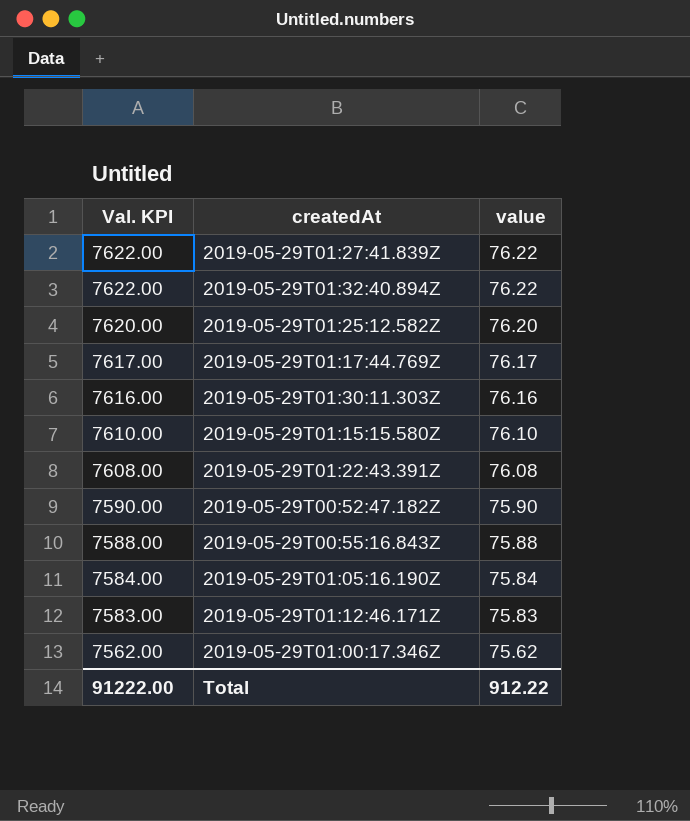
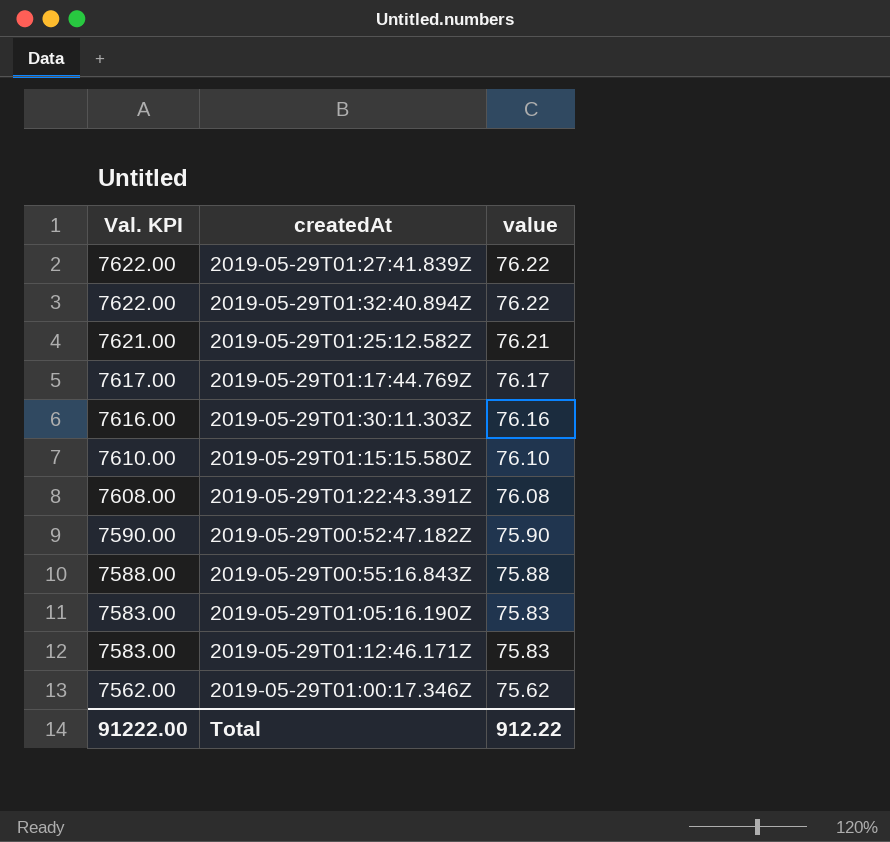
2019-05-29T01:25:12.582Z | Val. KPI: 7620.00 -> 7621.00
2019-05-29T01:25:12.582Z | value: 76.20 -> 76.21
2019-05-29T01:05:16.190Z | Val. KPI: 7584.00 -> 7583.00
2019-05-29T01:05:16.190Z | value: 75.84 -> 75.83

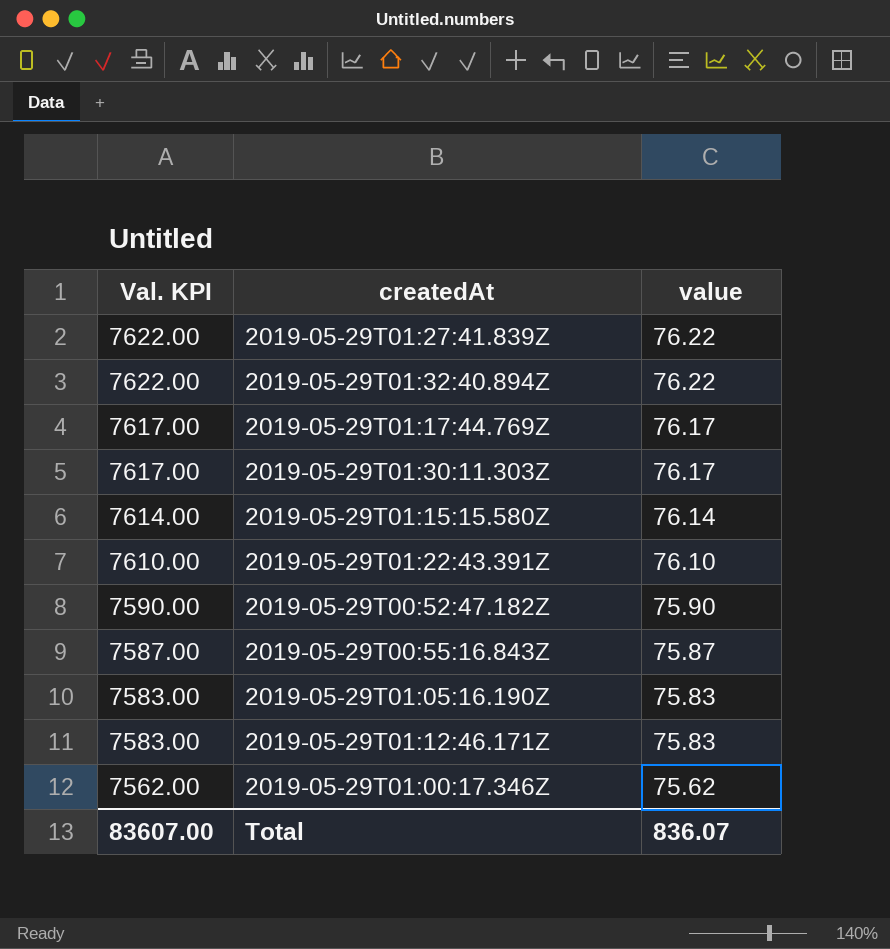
row 2019-05-29T01:25:12.582Z: 7621.00 | 76.21 -> none
2019-05-29T01:30:11.303Z | Val. KPI: 7616.00 -> 7617.00
2019-05-29T01:30:11.303Z | value: 76.16 -> 76.17
2019-05-29T01:15:15.580Z | Val. KPI: 7610.00 -> 7614.00
2019-05-29T01:15:15.580Z | value: 76.10 -> 76.14
2019-05-29T01:22:43.391Z | Val. KPI: 7608.00 -> 7610.00
2019-05-29T01:22:43.391Z | value: 76.08 -> 76.10
2019-05-29T00:55:16.843Z | Val. KPI: 7588.00 -> 7587.00
2019-05-29T00:55:16.843Z | value: 75.88 -> 75.87
Total | Val. KPI: 91222.00 -> 83607.00
Total | value: 912.22 -> 836.07

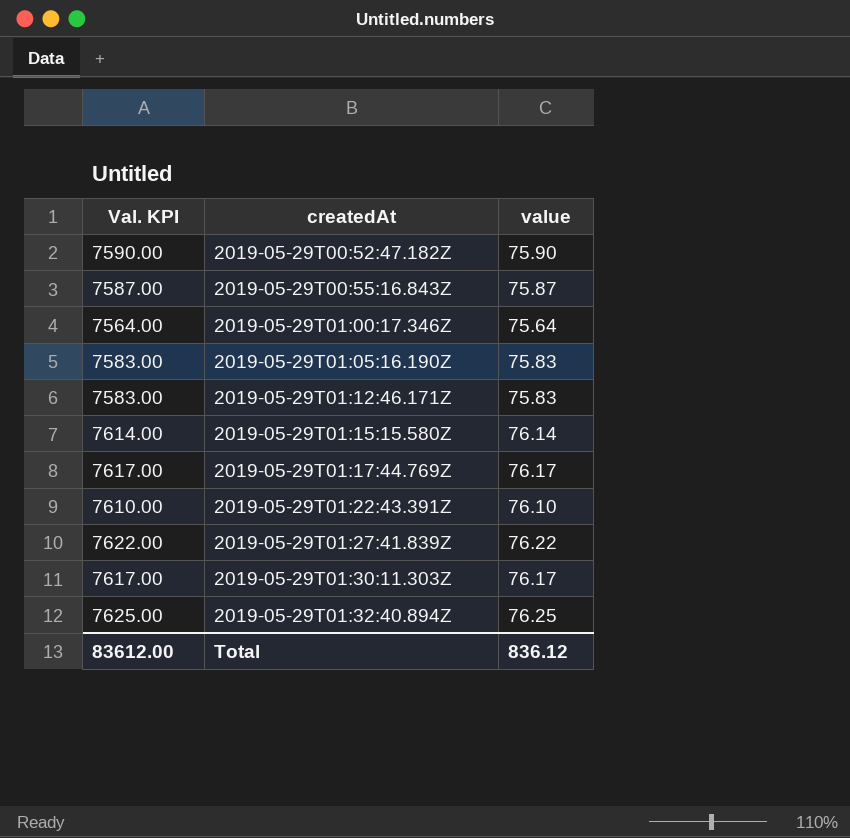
row order: Val. KPI descending -> createdAt ascending
2019-05-29T01:00:17.346Z | Val. KPI: 7562.00 -> 7564.00
2019-05-29T01:00:17.346Z | value: 75.62 -> 75.64
2019-05-29T01:32:40.894Z | Val. KPI: 7622.00 -> 7625.00
2019-05-29T01:32:40.894Z | value: 76.22 -> 76.25
Total | Val. KPI: 83607.00 -> 83612.00
Total | value: 836.07 -> 836.12

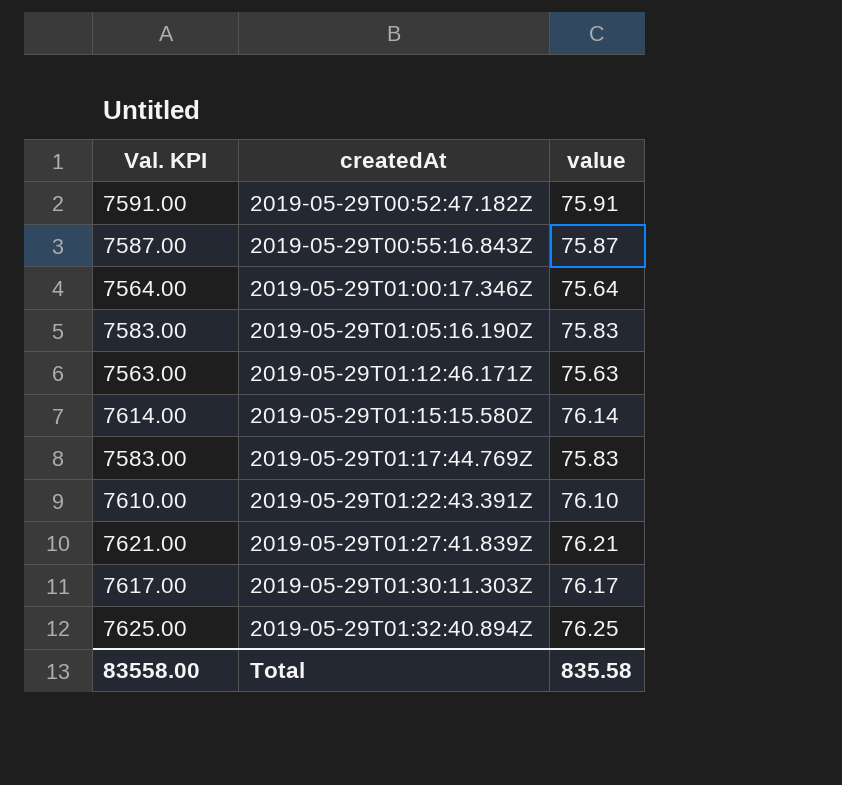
2019-05-29T00:52:47.182Z | Val. KPI: 7590.00 -> 7591.00
2019-05-29T00:52:47.182Z | value: 75.90 -> 75.91
2019-05-29T01:12:46.171Z | Val. KPI: 7583.00 -> 7563.00
2019-05-29T01:12:46.171Z | value: 75.83 -> 75.63
2019-05-29T01:17:44.769Z | Val. KPI: 7617.00 -> 7583.00
2019-05-29T01:17:44.769Z | value: 76.17 -> 75.83
2019-05-29T01:27:41.839Z | Val. KPI: 7622.00 -> 7621.00
2019-05-29T01:27:41.839Z | value: 76.22 -> 76.21
Total | Val. KPI: 83612.00 -> 83558.00
Total | value: 836.12 -> 835.58

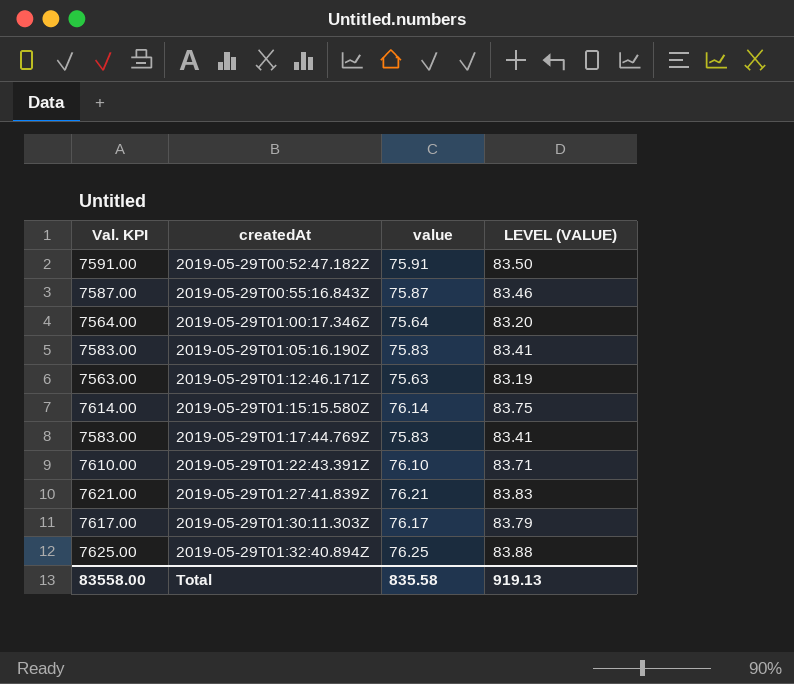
column LEVEL (VALUE) | formula: none -> [value] * 1.1

